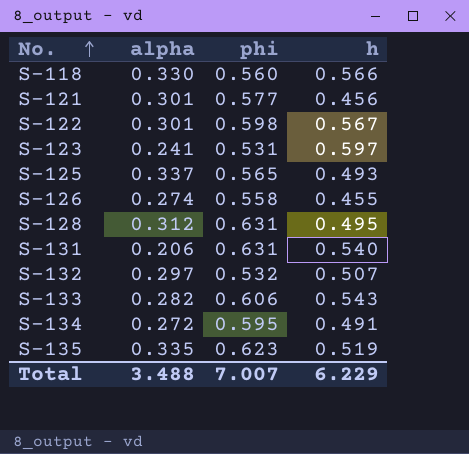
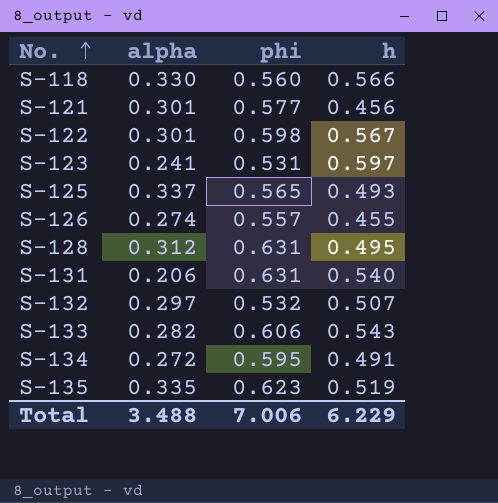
S-126 | phi: 0.558 -> 0.557
Total | phi: 7.007 -> 7.006

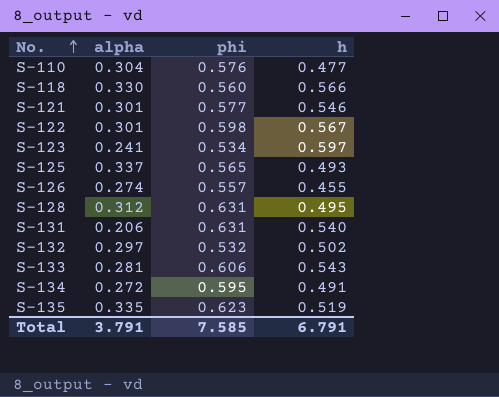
row S-110: none -> 0.304 | 0.576 | 0.477
S-121 | h: 0.456 -> 0.546
S-123 | phi: 0.531 -> 0.534
S-132 | h: 0.507 -> 0.502
S-133 | alpha: 0.282 -> 0.281
Total | alpha: 3.488 -> 3.791
Total | phi: 7.006 -> 7.585
Total | h: 6.229 -> 6.791

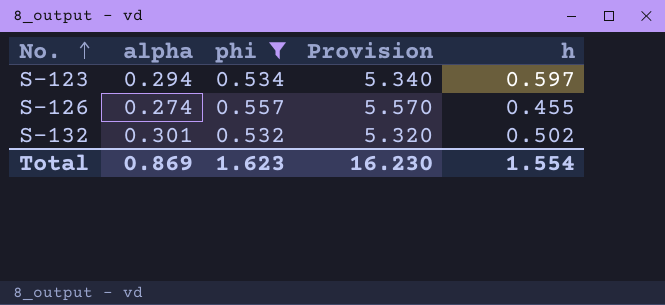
filter: none -> phi <= 0.557
column Provision | formula: none -> [phi] * 10
S-123 | alpha: 0.241 -> 0.294
S-132 | alpha: 0.297 -> 0.301
Total | alpha: 3.791 -> 0.869
Total | phi: 7.585 -> 1.623
Total | h: 6.791 -> 1.554

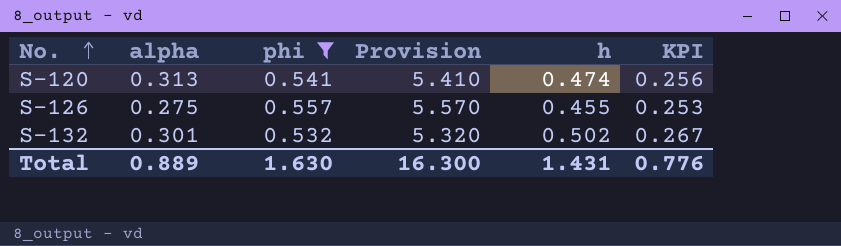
column KPI | formula: none -> [phi] * [h]
row S-123: 0.294 | 0.534 | 5.340 | 0.597 -> none
row S-120: none -> 0.313 | 0.541 | 5.410 | 0.474 | 0.256
S-126 | alpha: 0.274 -> 0.275
Total | alpha: 0.869 -> 0.889
Total | phi: 1.623 -> 1.630
Total | Provision: 16.230 -> 16.300
Total | h: 1.554 -> 1.431

